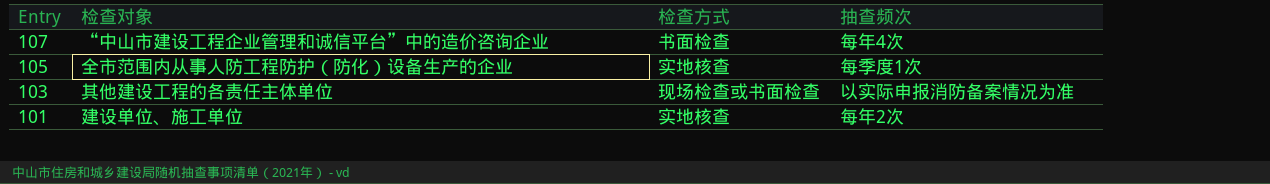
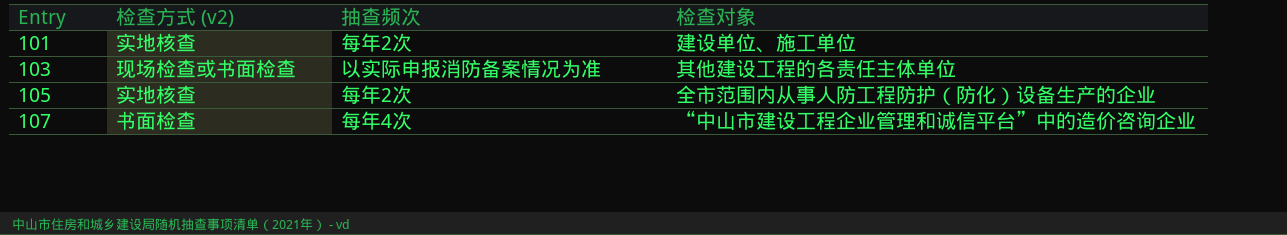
row order: Entry descending -> Entry ascending
column name: 检查方式 -> 检查方式 (v2)
column 检查对象 | position: 2 -> 4
105 | 抽查频次: 每季度1次 -> 每年2次

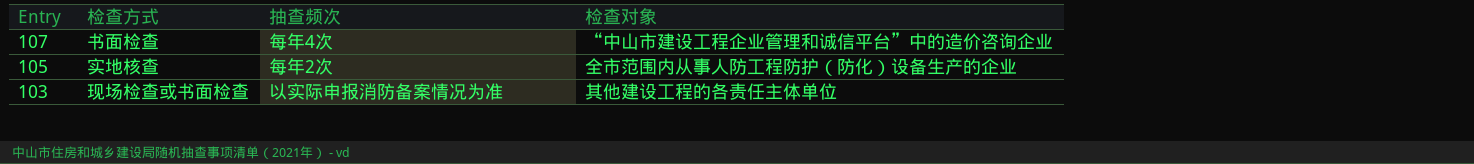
row order: Entry ascending -> Entry descending
column name: 检查方式 (v2) -> 检查方式
row 101: 实地核查 | 每年2次 | 建设单位、施工单位 -> none

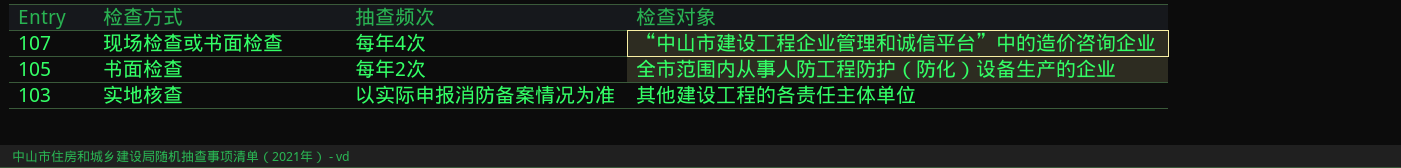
107 | 检查方式: 书面检查 -> 现场检查或书面检查
105 | 检查方式: 实地核查 -> 书面检查
103 | 检查方式: 现场检查或书面检查 -> 实地核查

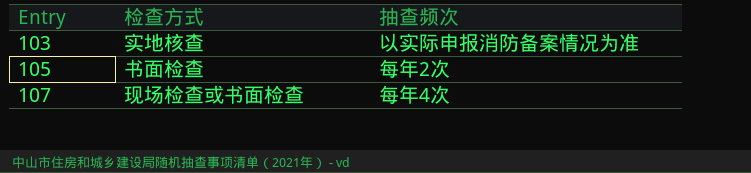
row order: Entry descending -> Entry ascending
column 检查对象 | position: 4 -> none

